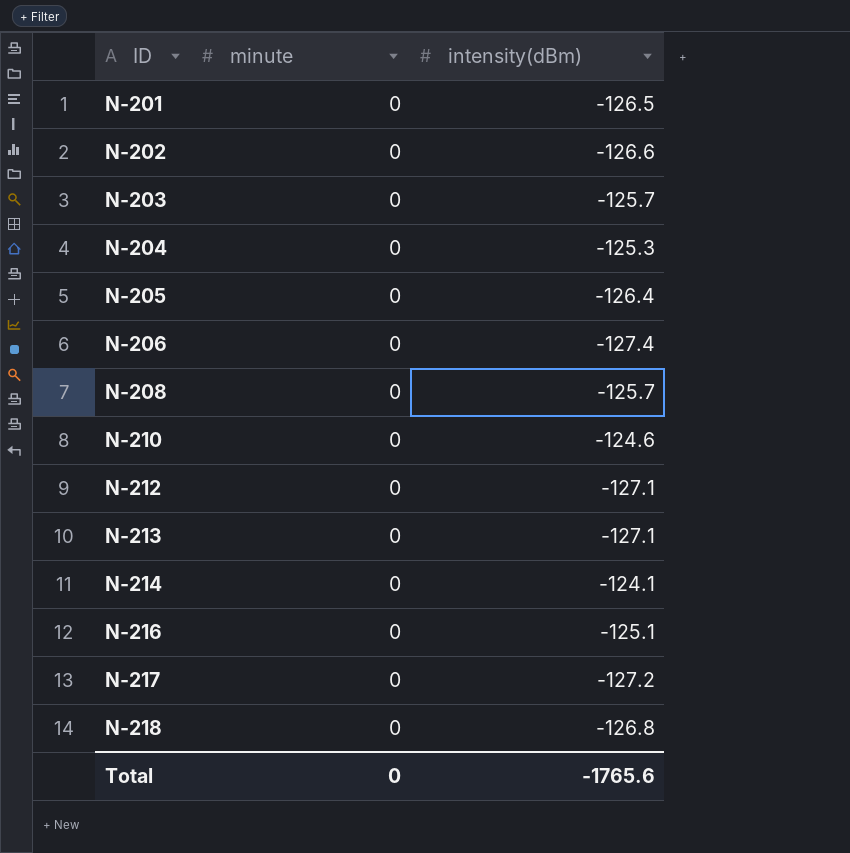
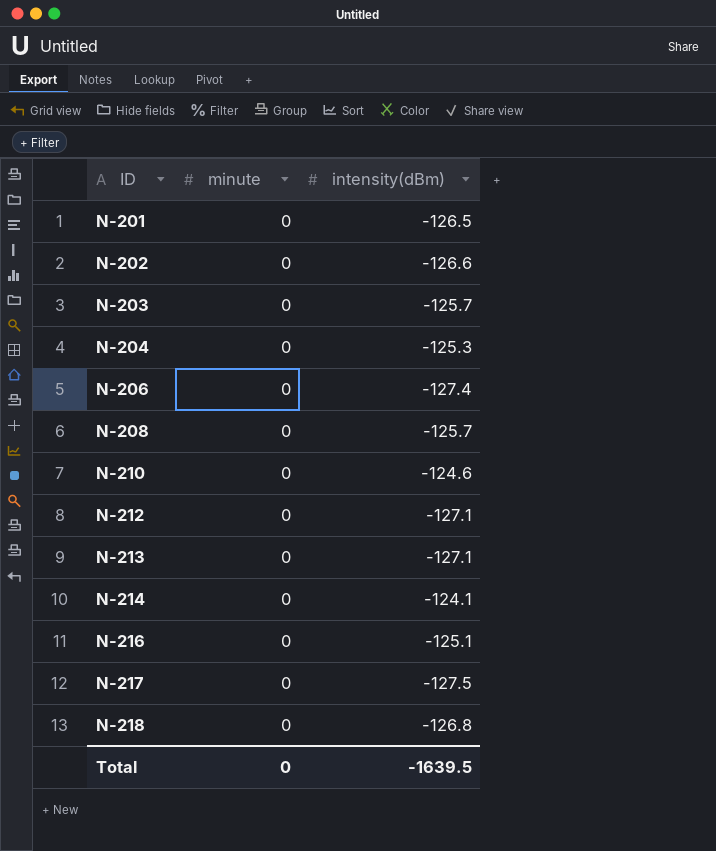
row N-205: 0 | -126.4 -> none
N-217 | intensity(dBm): -127.2 -> -127.5
Total | intensity(dBm): -1765.6 -> -1639.5

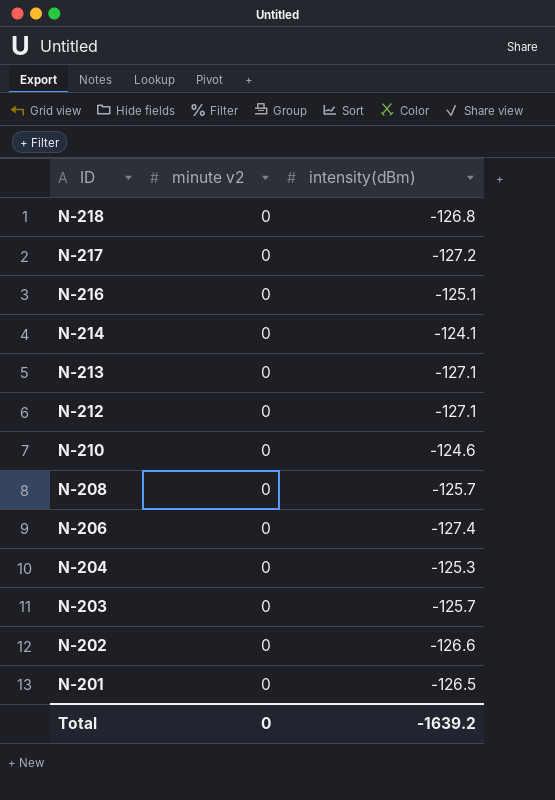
row order: ID ascending -> ID descending
column name: minute -> minute v2
N-217 | intensity(dBm): -127.5 -> -127.2
Total | intensity(dBm): -1639.5 -> -1639.2

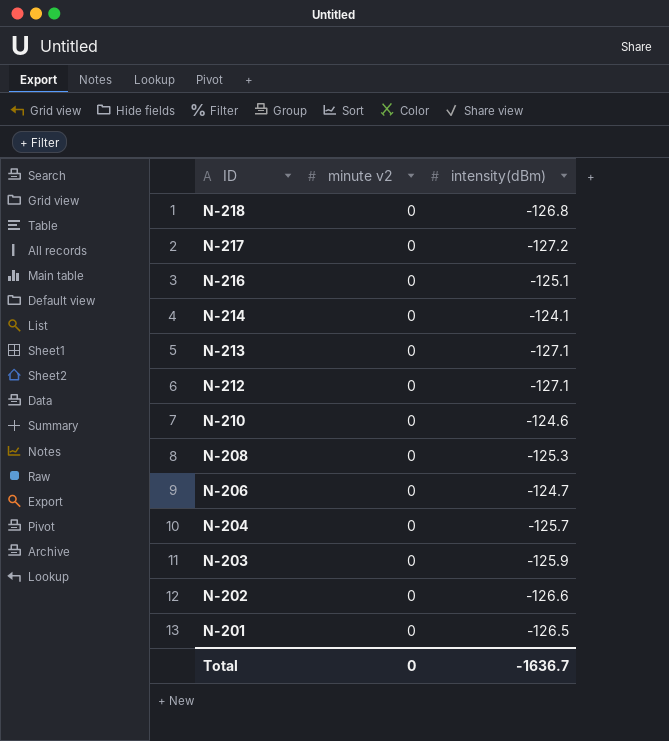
N-208 | intensity(dBm): -125.7 -> -125.3
N-206 | intensity(dBm): -127.4 -> -124.7
N-204 | intensity(dBm): -125.3 -> -125.7
N-203 | intensity(dBm): -125.7 -> -125.9
Total | intensity(dBm): -1639.2 -> -1636.7

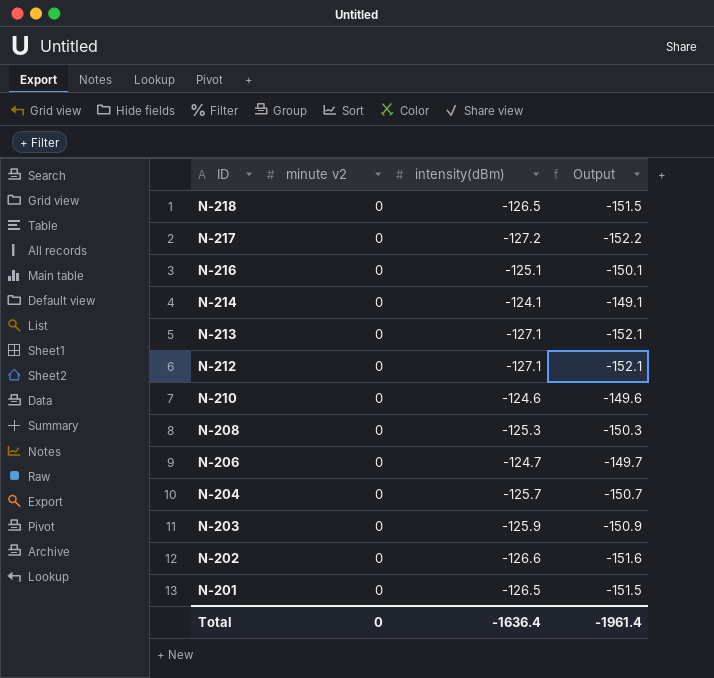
column Output | formula: none -> [intensity(dBm)] - 25
N-218 | intensity(dBm): -126.8 -> -126.5
Total | intensity(dBm): -1636.7 -> -1636.4

